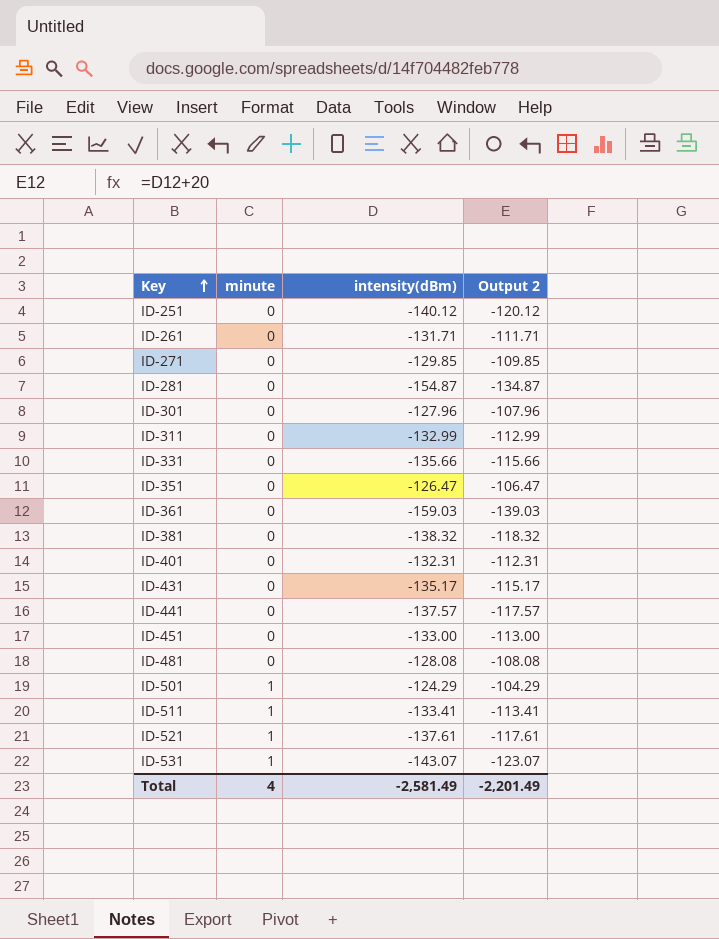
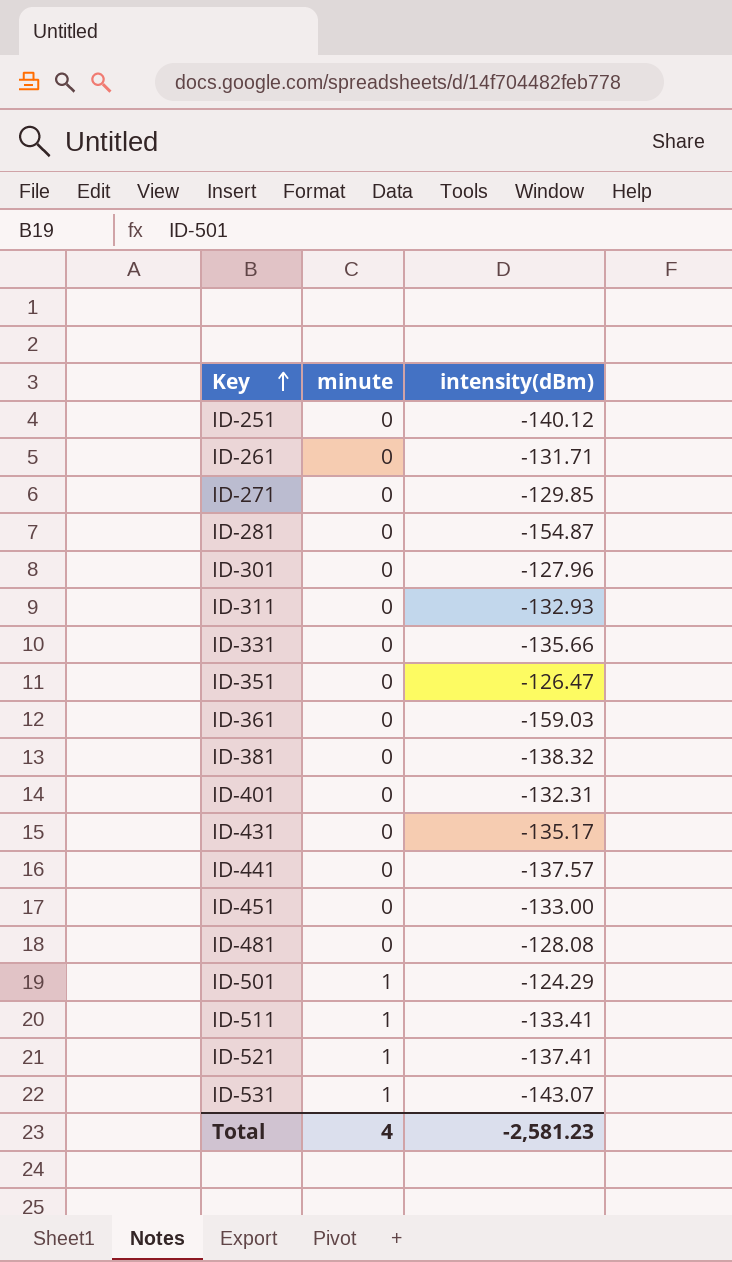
column Output 2 | formula: [intensity(dBm)] + 20 -> none
ID-311 | intensity(dBm): -132.99 -> -132.93
ID-521 | intensity(dBm): -137.61 -> -137.41
Total | intensity(dBm): -2,581.49 -> -2,581.23

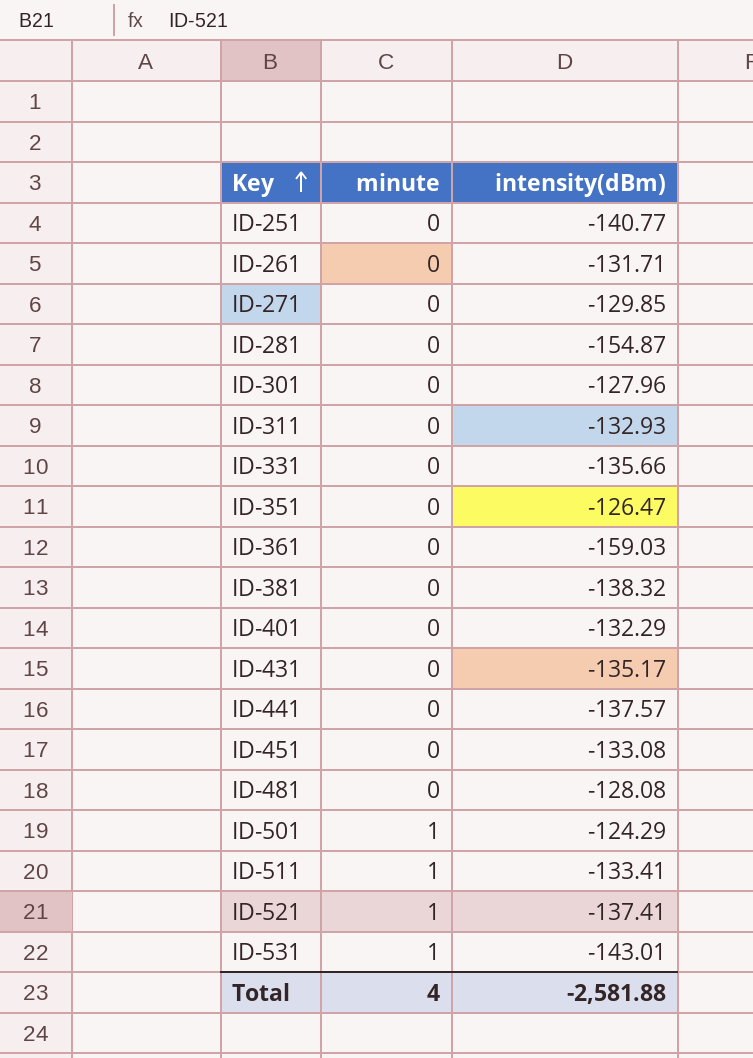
ID-251 | intensity(dBm): -140.12 -> -140.77
ID-401 | intensity(dBm): -132.31 -> -132.29
ID-451 | intensity(dBm): -133.00 -> -133.08
ID-531 | intensity(dBm): -143.07 -> -143.01
Total | intensity(dBm): -2,581.23 -> -2,581.88

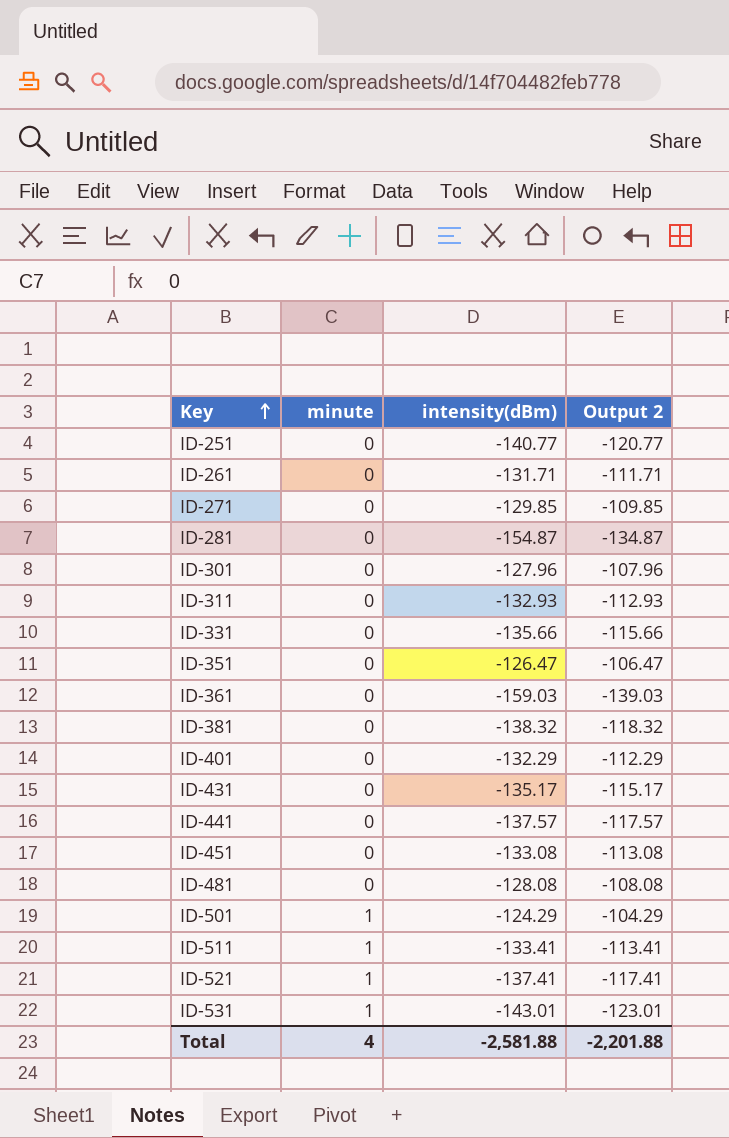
column Output 2 | formula: none -> [intensity(dBm)] + 20

